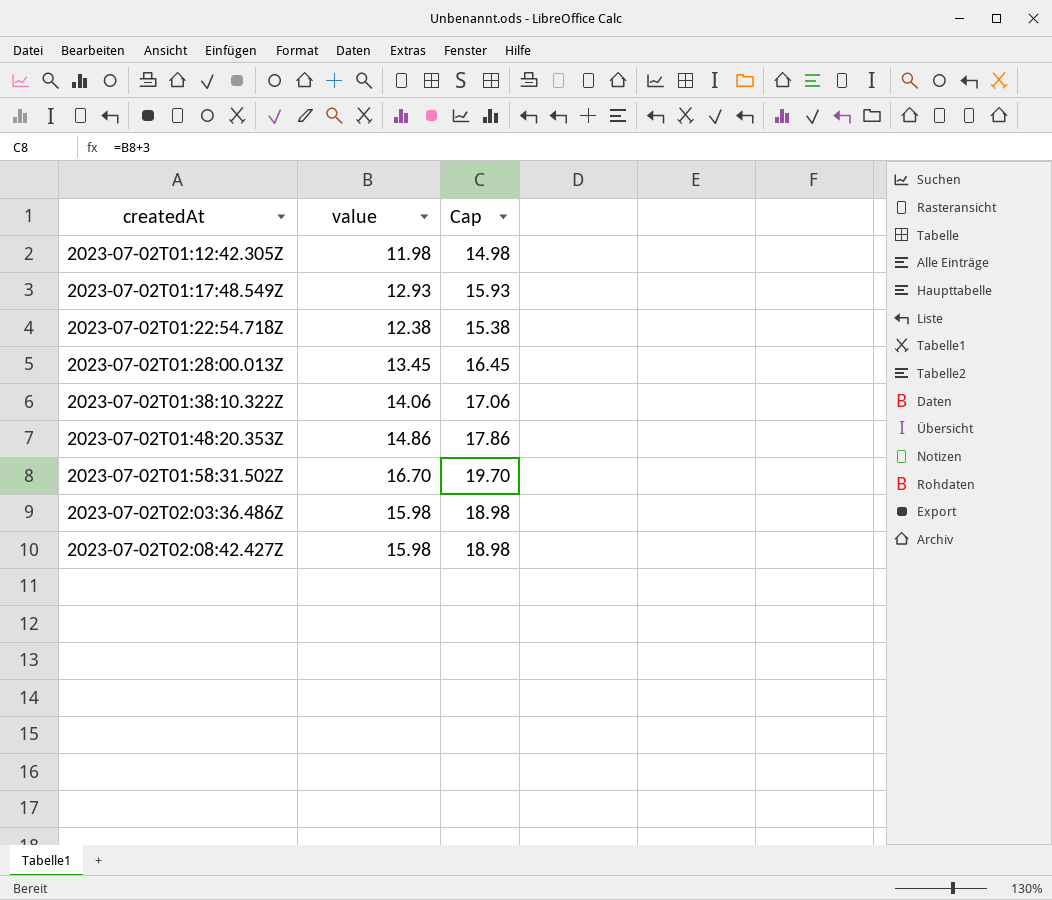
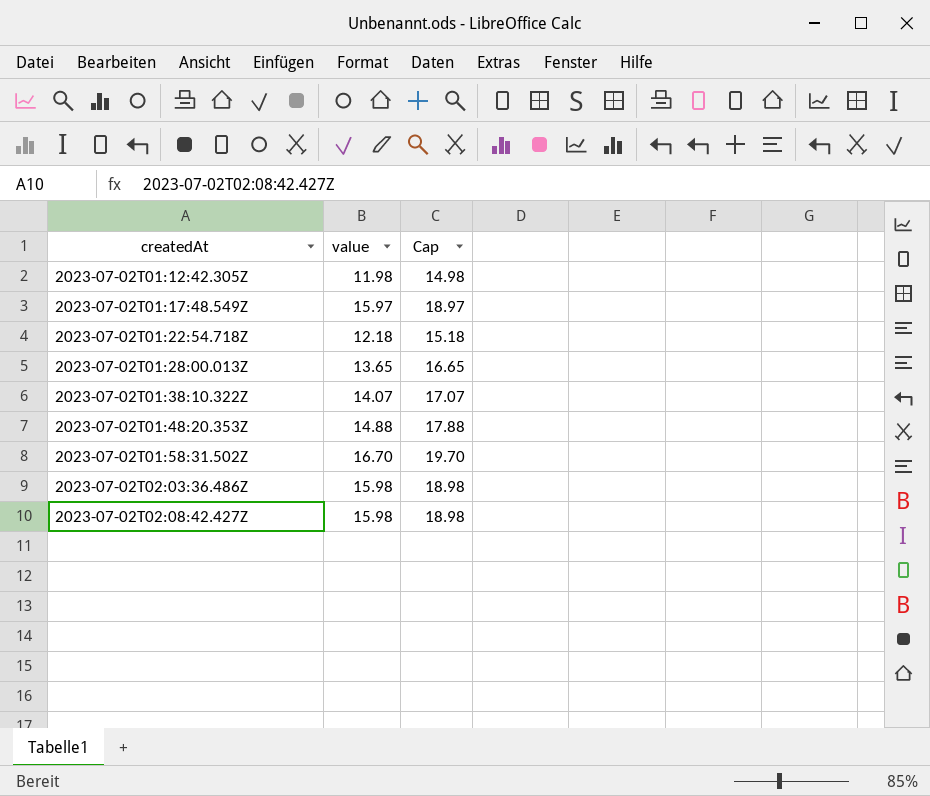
2023-07-02T01:17:48.549Z | value: 12.93 -> 15.97
2023-07-02T01:17:48.549Z | Cap: 15.93 -> 18.97
2023-07-02T01:22:54.718Z | value: 12.38 -> 12.18
2023-07-02T01:22:54.718Z | Cap: 15.38 -> 15.18
2023-07-02T01:28:00.013Z | value: 13.45 -> 13.65
2023-07-02T01:28:00.013Z | Cap: 16.45 -> 16.65
2023-07-02T01:38:10.322Z | value: 14.06 -> 14.07
2023-07-02T01:38:10.322Z | Cap: 17.06 -> 17.07
2023-07-02T01:48:20.353Z | value: 14.86 -> 14.88
2023-07-02T01:48:20.353Z | Cap: 17.86 -> 17.88

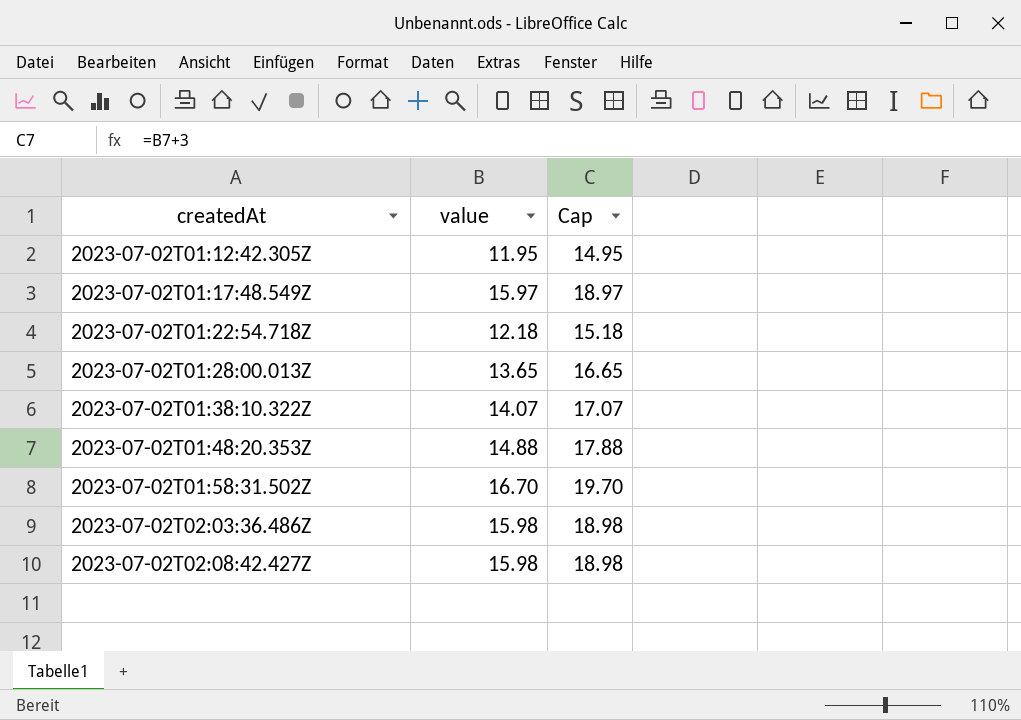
2023-07-02T01:12:42.305Z | value: 11.98 -> 11.95
2023-07-02T01:12:42.305Z | Cap: 14.98 -> 14.95

